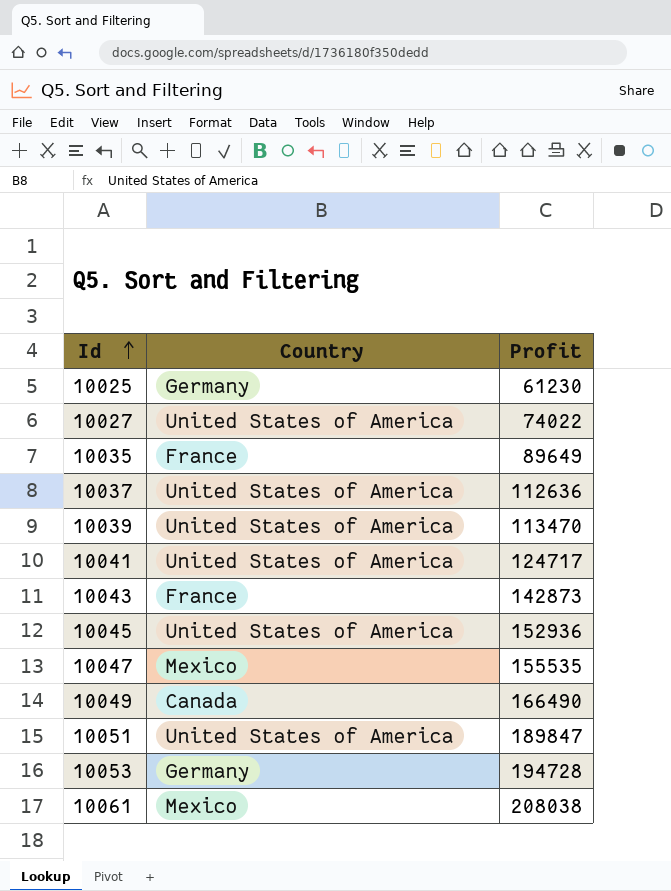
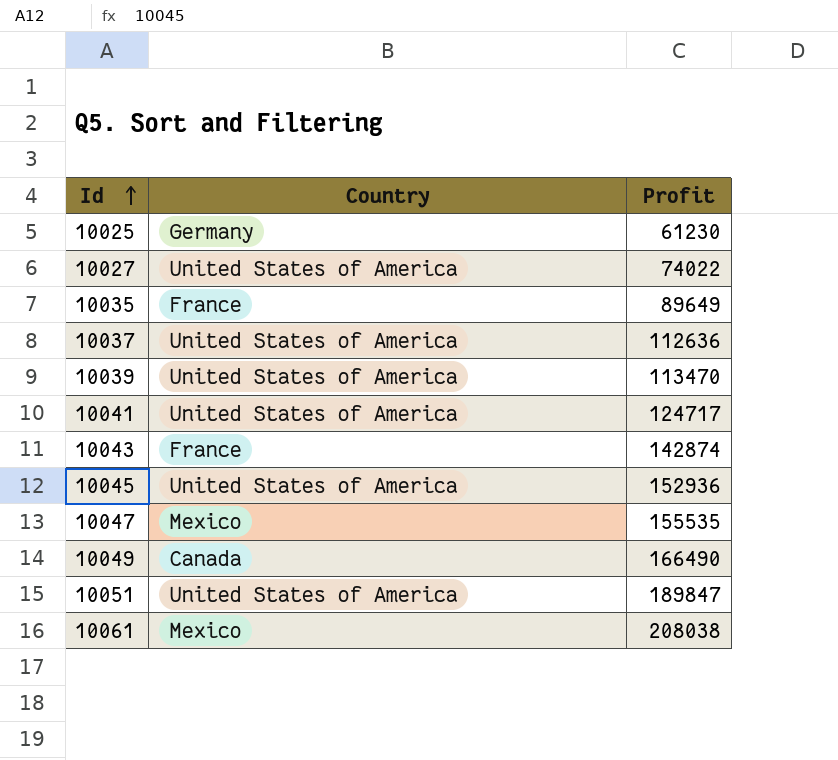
row 10053: Germany | 194728 -> none
10043 | Profit: 142873 -> 142874

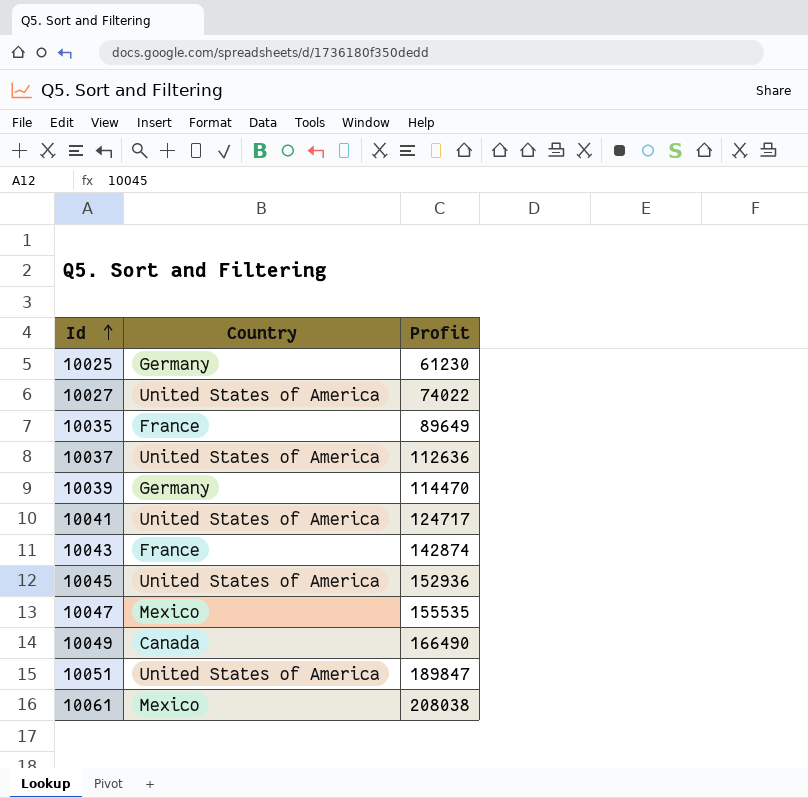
10039 | Country: United States of America -> Germany
10039 | Profit: 113470 -> 114470

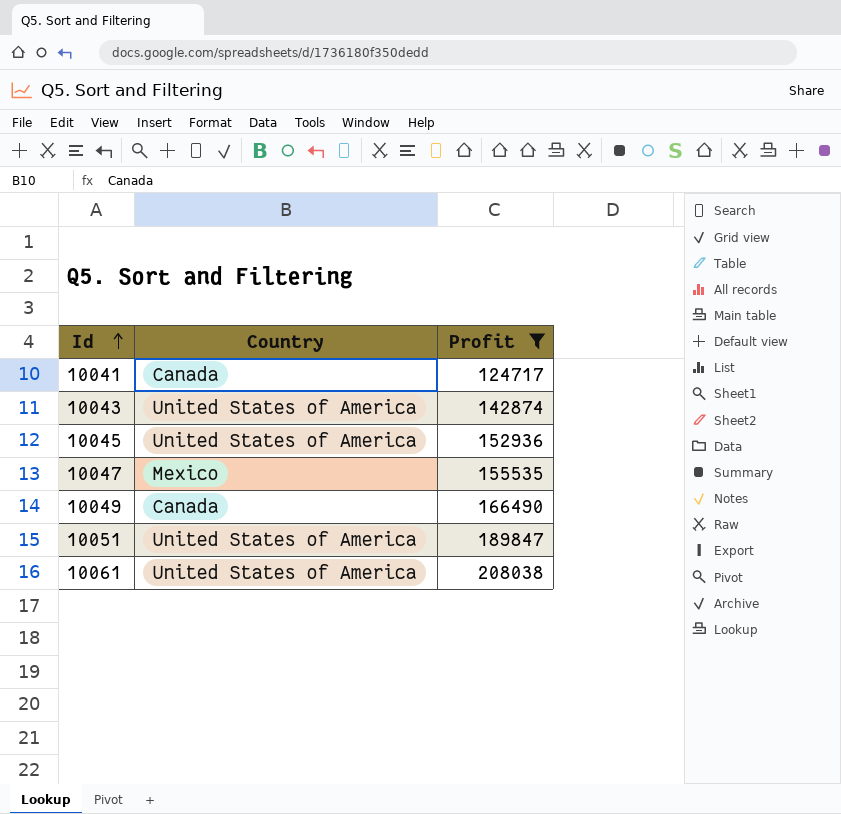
filter: none -> Profit >= 124717
10041 | Country: United States of America -> Canada
10043 | Country: France -> United States of America
10061 | Country: Mexico -> United States of America

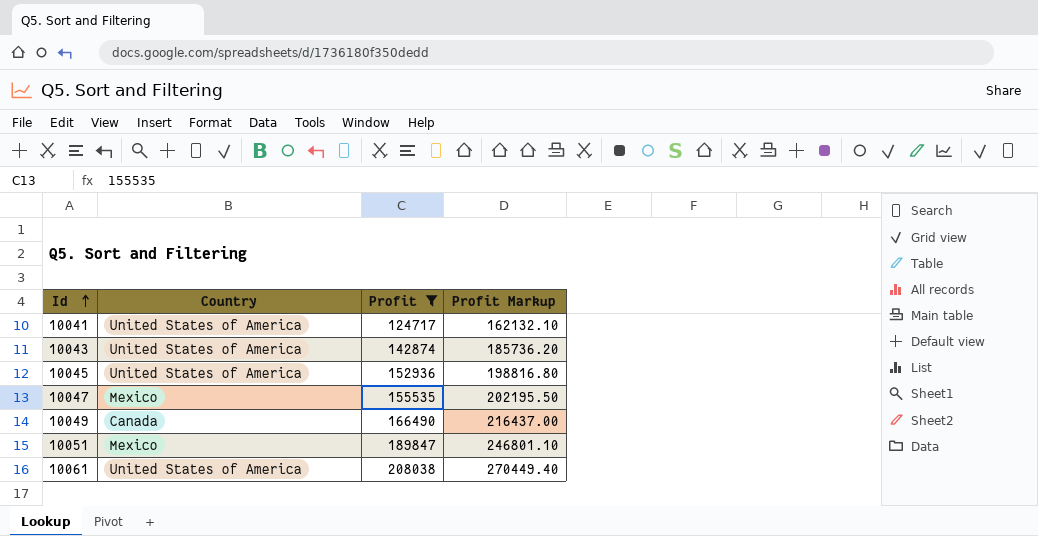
column Profit Markup | formula: none -> [Profit] * 1.3
10041 | Country: Canada -> United States of America
10051 | Country: United States of America -> Mexico

